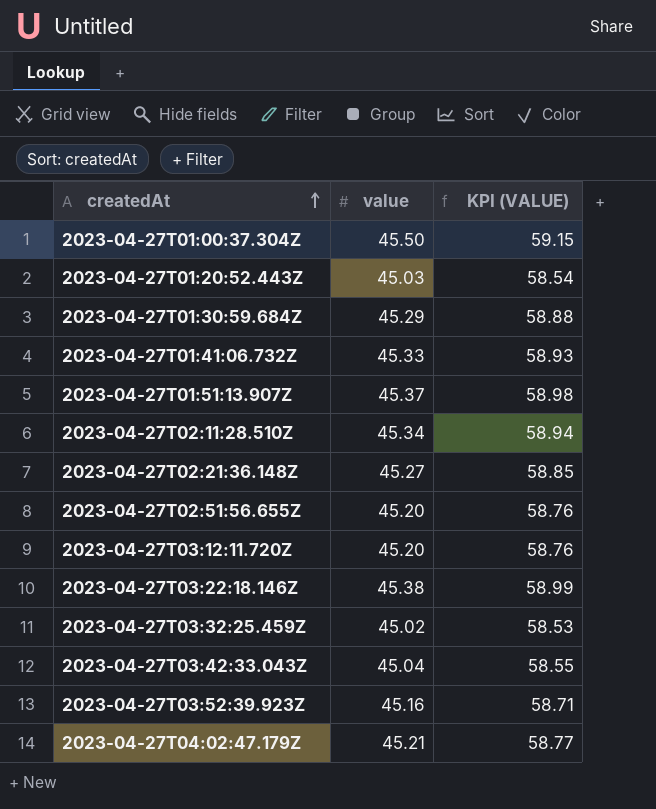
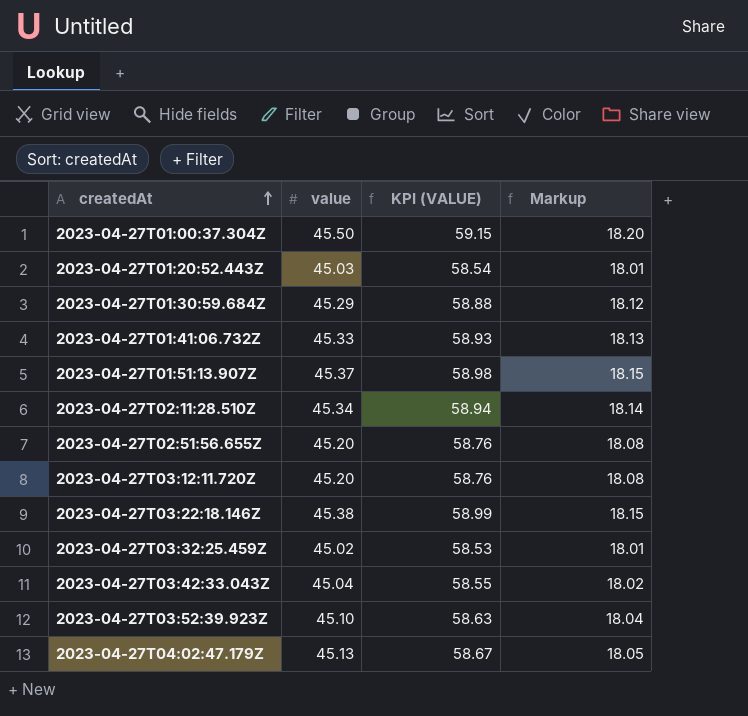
column Markup | formula: none -> [value] * 0.4
row 2023-04-27T02:21:36.148Z: 45.27 | 58.85 -> none
2023-04-27T03:52:39.923Z | value: 45.16 -> 45.10
2023-04-27T03:52:39.923Z | KPI (VALUE): 58.71 -> 58.63
2023-04-27T04:02:47.179Z | value: 45.21 -> 45.13
2023-04-27T04:02:47.179Z | KPI (VALUE): 58.77 -> 58.67

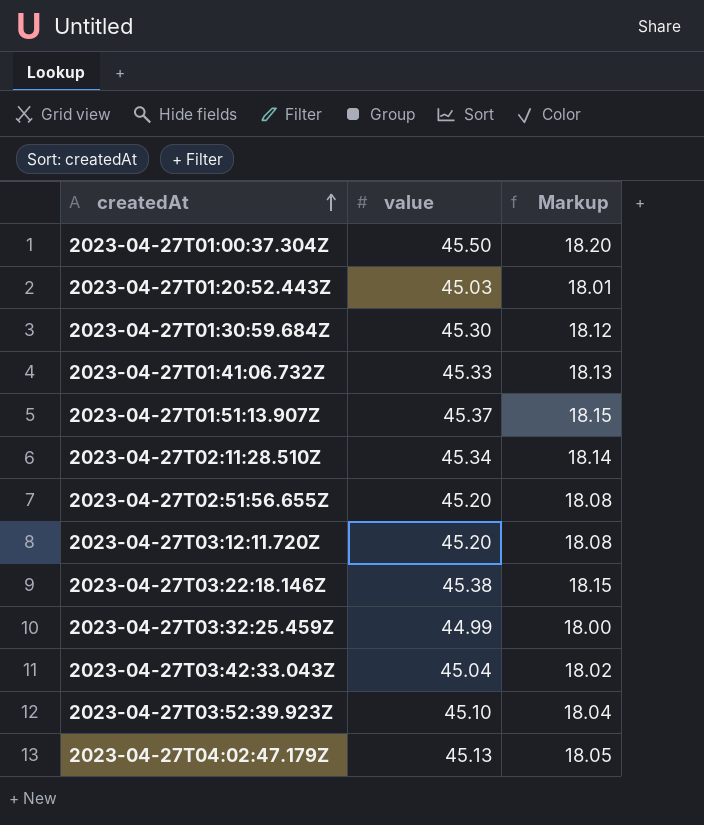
column KPI (VALUE) | formula: [value] * 1.3 -> none
2023-04-27T01:30:59.684Z | value: 45.29 -> 45.30
2023-04-27T03:32:25.459Z | value: 45.02 -> 44.99
2023-04-27T03:32:25.459Z | Markup: 18.01 -> 18.00

